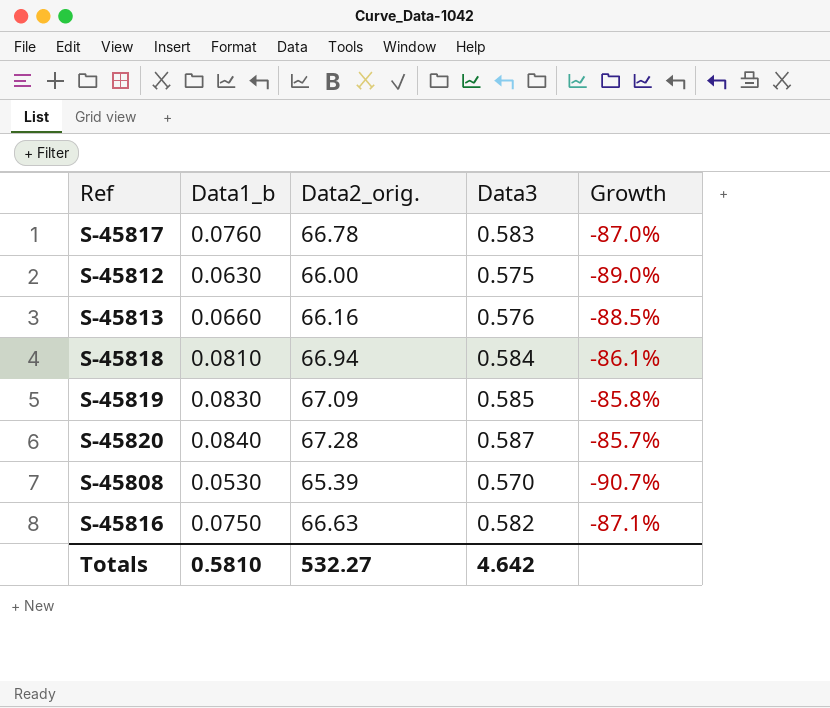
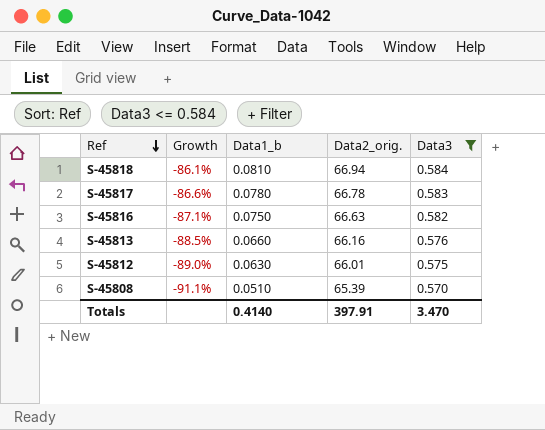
filter: none -> Data3 <= 0.584
row order: none -> Ref descending
column Growth | position: 5 -> 2
S-45817 | Growth: -87.0% -> -86.6%
S-45817 | Data1_b: 0.0760 -> 0.0780
S-45812 | Data2_orig.: 66.00 -> 66.01
S-45808 | Growth: -90.7% -> -91.1%
S-45808 | Data1_b: 0.0530 -> 0.0510
Totals | Data1_b: 0.5810 -> 0.4140
Totals | Data2_orig.: 532.27 -> 397.91
Totals | Data3: 4.642 -> 3.470

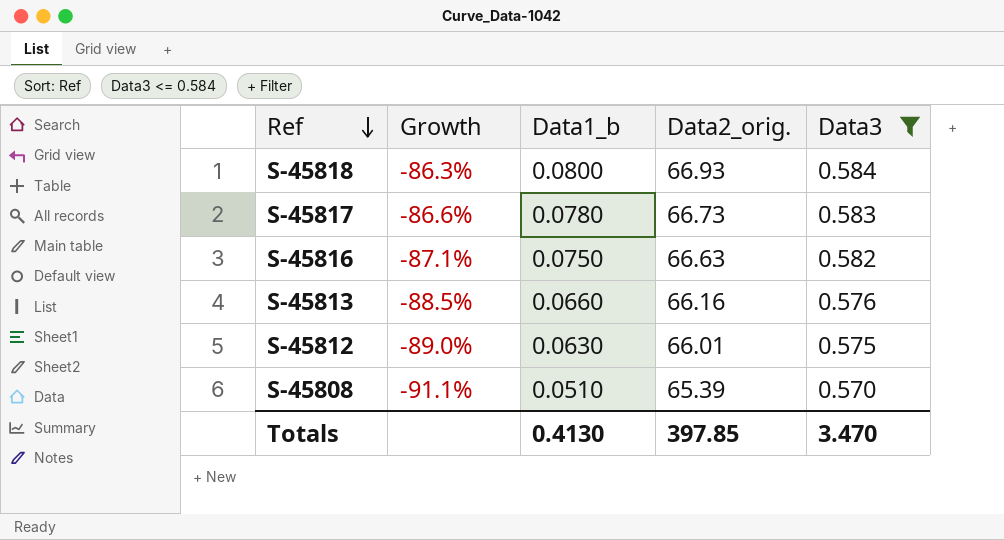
S-45818 | Growth: -86.1% -> -86.3%
S-45818 | Data1_b: 0.0810 -> 0.0800
S-45818 | Data2_orig.: 66.94 -> 66.93
S-45817 | Data2_orig.: 66.78 -> 66.73
Totals | Data1_b: 0.4140 -> 0.4130
Totals | Data2_orig.: 397.91 -> 397.85

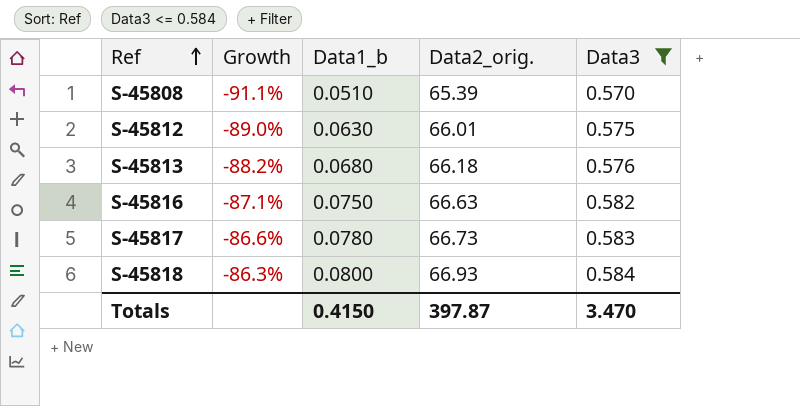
row order: Ref descending -> Ref ascending
S-45813 | Growth: -88.5% -> -88.2%
S-45813 | Data1_b: 0.0660 -> 0.0680
S-45813 | Data2_orig.: 66.16 -> 66.18
Totals | Data1_b: 0.4130 -> 0.4150
Totals | Data2_orig.: 397.85 -> 397.87

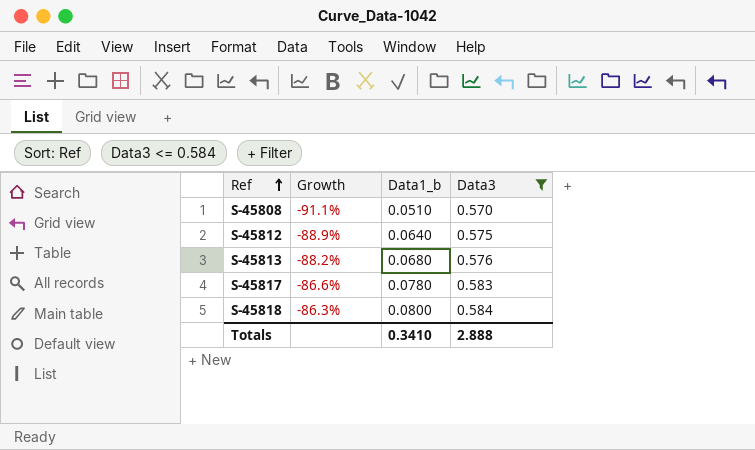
column Data2_orig. | position: 4 -> none
row S-45816: -87.1% | 0.0750 | 66.63 | 0.582 -> none
S-45812 | Growth: -89.0% -> -88.9%
S-45812 | Data1_b: 0.0630 -> 0.0640
Totals | Data1_b: 0.4150 -> 0.3410
Totals | Data3: 3.470 -> 2.888

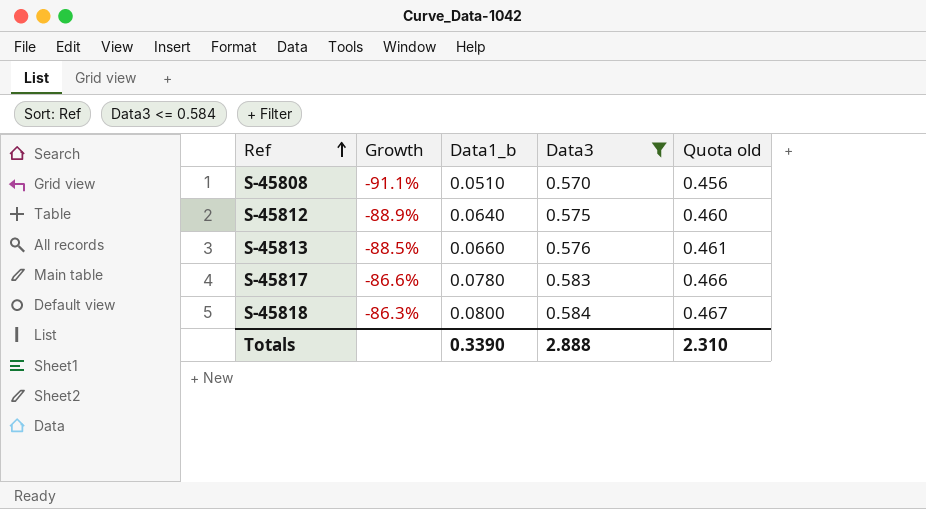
column Quota old | formula: none -> [Data3] * 0.8
S-45813 | Growth: -88.2% -> -88.5%
S-45813 | Data1_b: 0.0680 -> 0.0660
Totals | Data1_b: 0.3410 -> 0.3390

